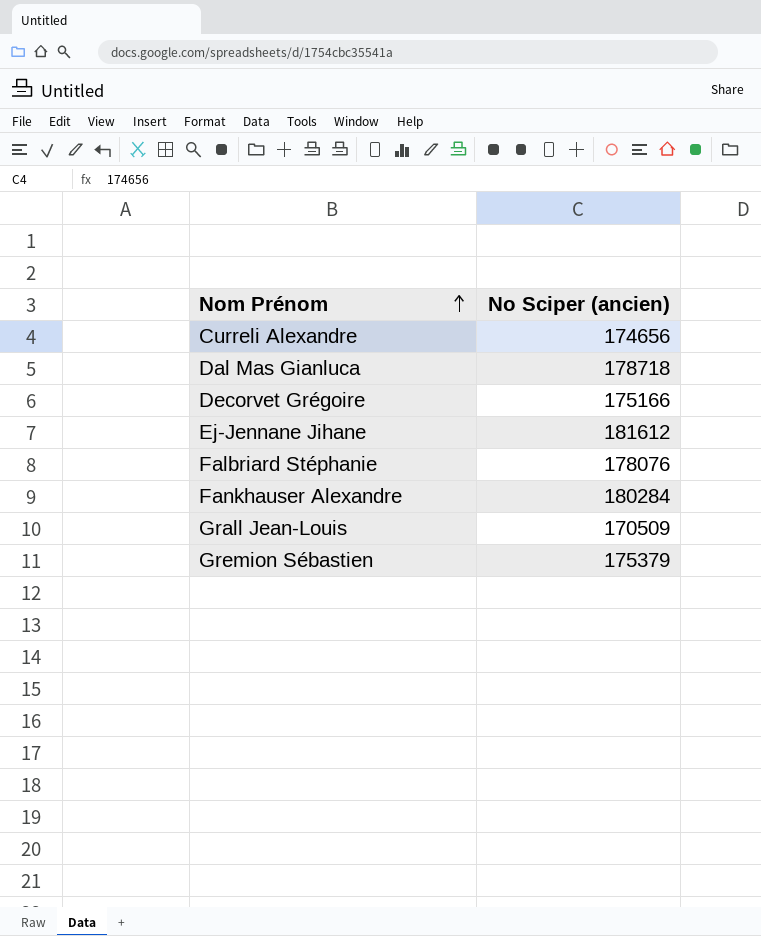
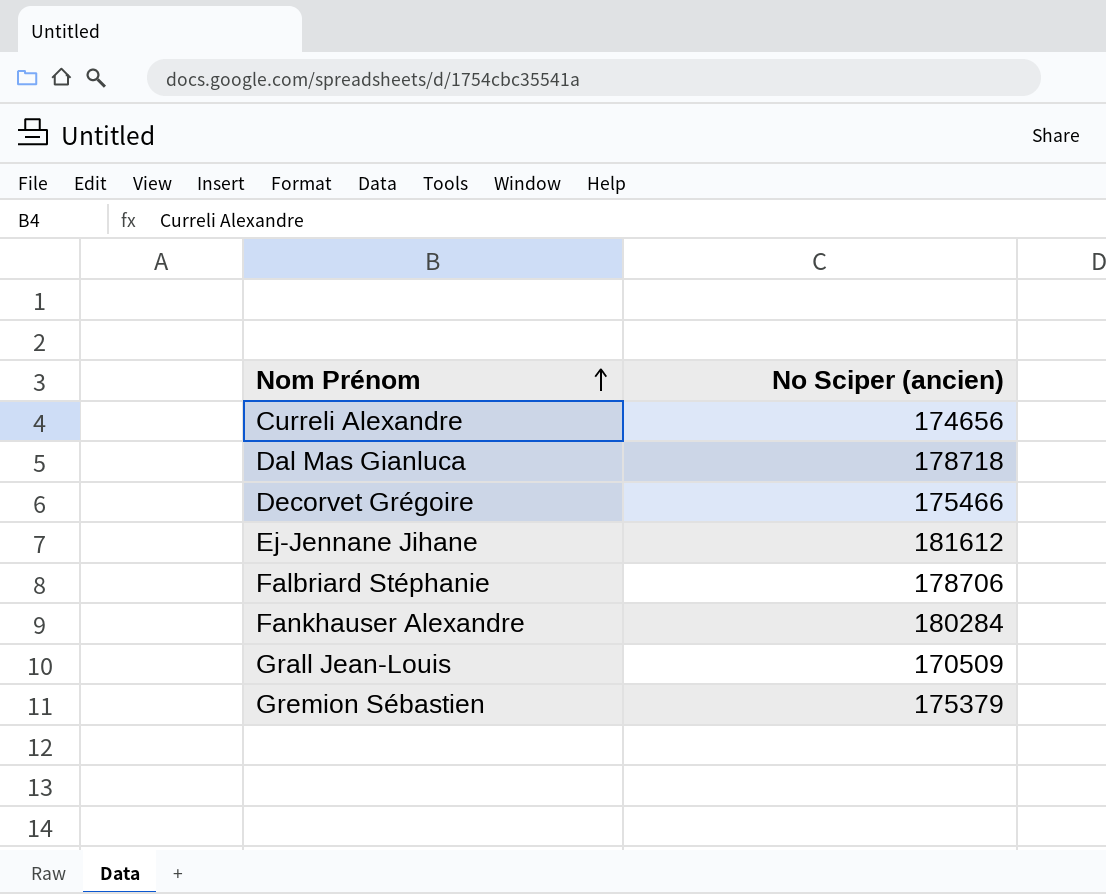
Decorvet Grégoire | No Sciper (ancien): 175166 -> 175466
Falbriard Stéphanie | No Sciper (ancien): 178076 -> 178706

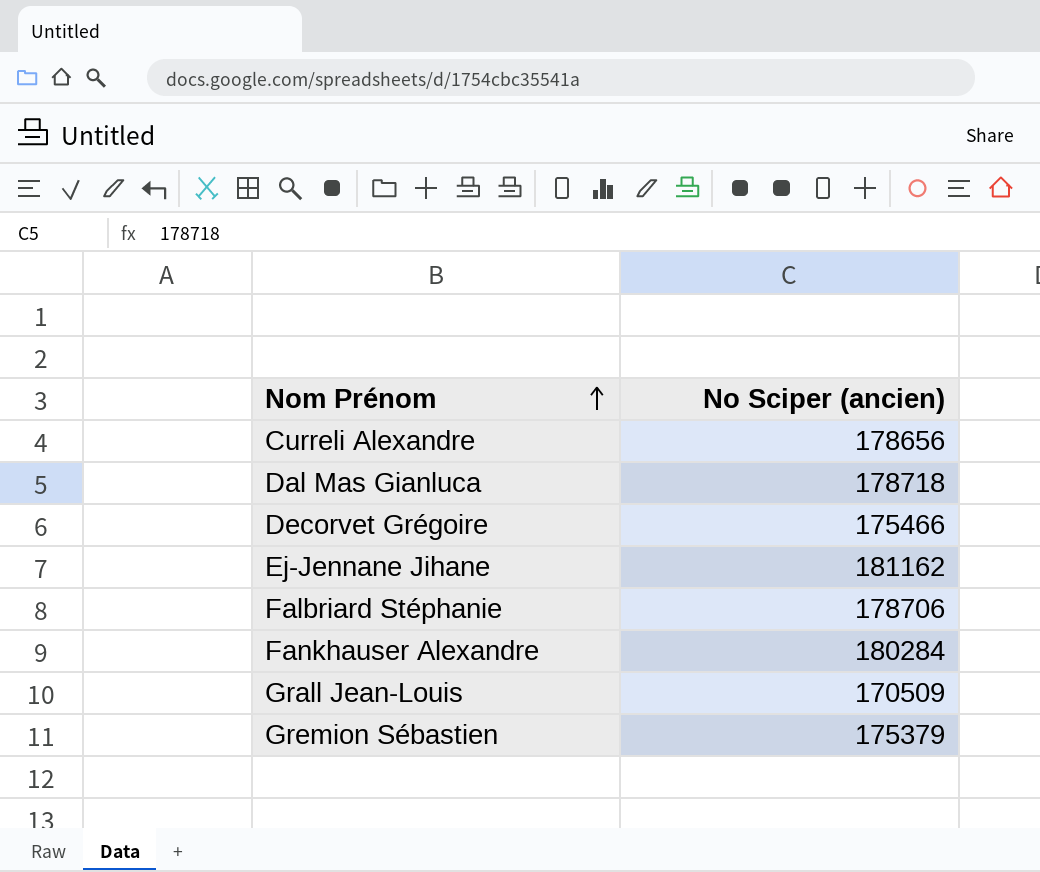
Curreli Alexandre | No Sciper (ancien): 174656 -> 178656
Ej-Jennane Jihane | No Sciper (ancien): 181612 -> 181162

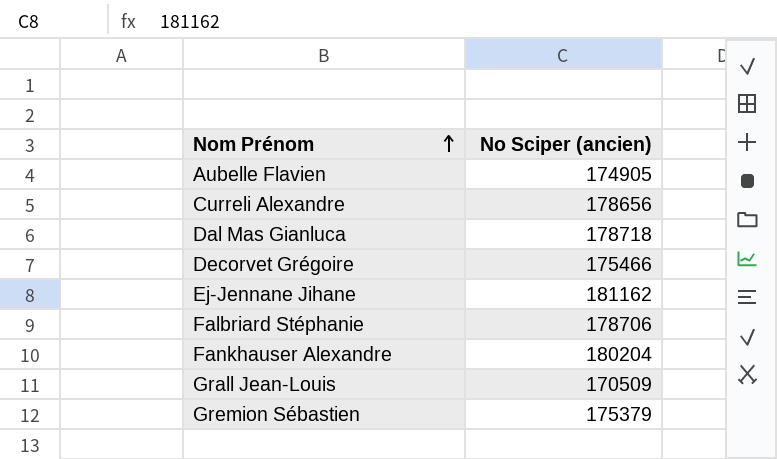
row Aubelle Flavien: none -> 174905
Fankhauser Alexandre | No Sciper (ancien): 180284 -> 180204

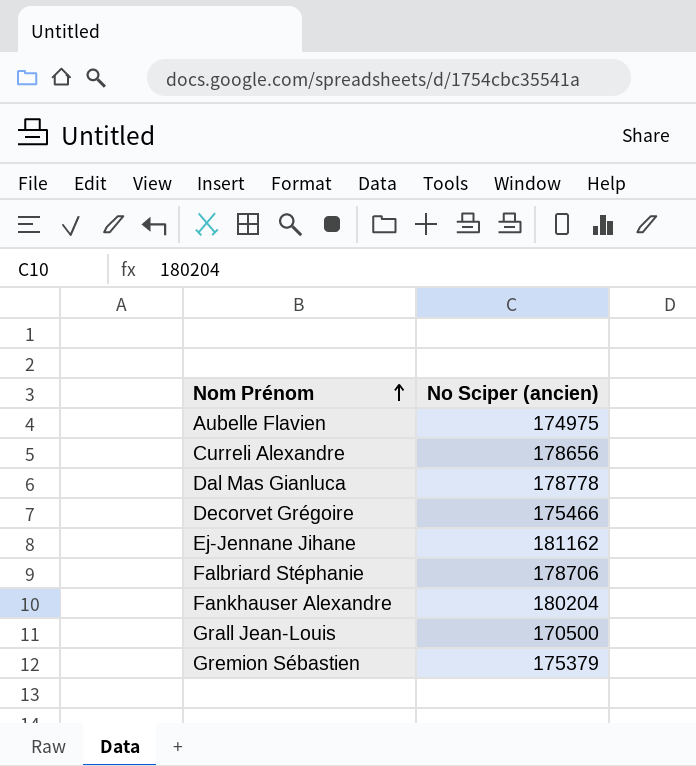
Aubelle Flavien | No Sciper (ancien): 174905 -> 174975
Dal Mas Gianluca | No Sciper (ancien): 178718 -> 178778
Grall Jean-Louis | No Sciper (ancien): 170509 -> 170500

